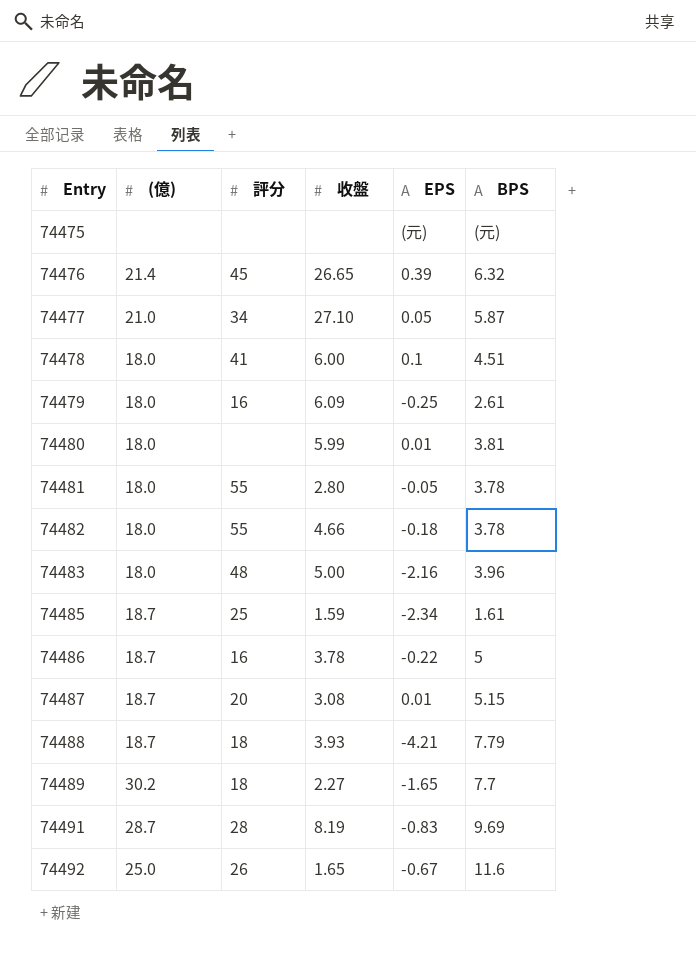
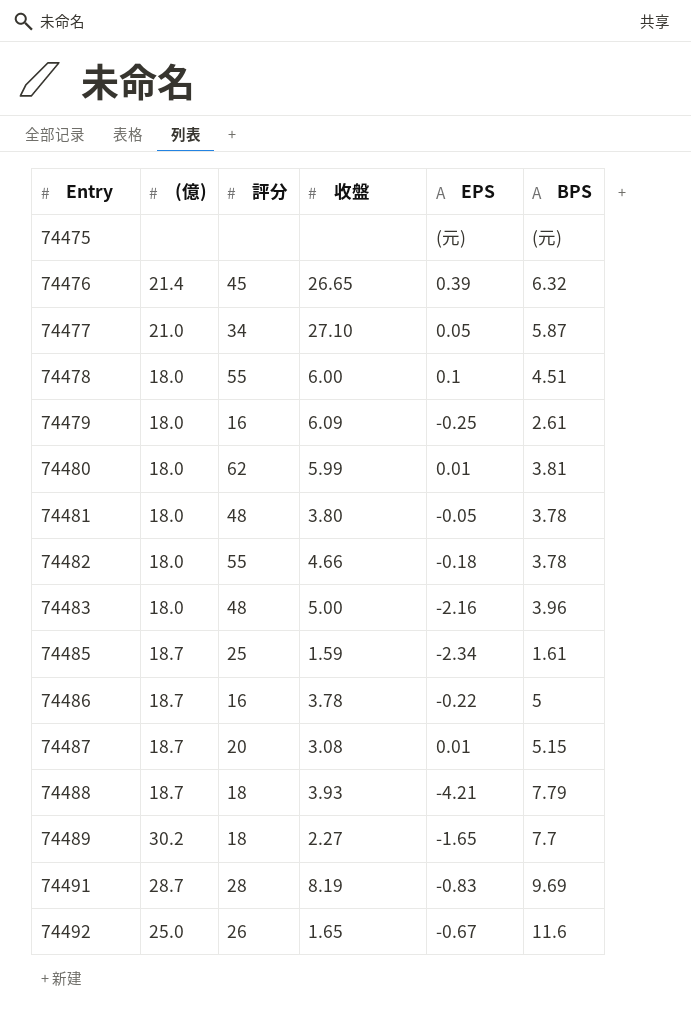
74478 | 評分: 41 -> 55
74480 | 評分: none -> 62
74481 | 評分: 55 -> 48
74481 | 收盤: 2.80 -> 3.80

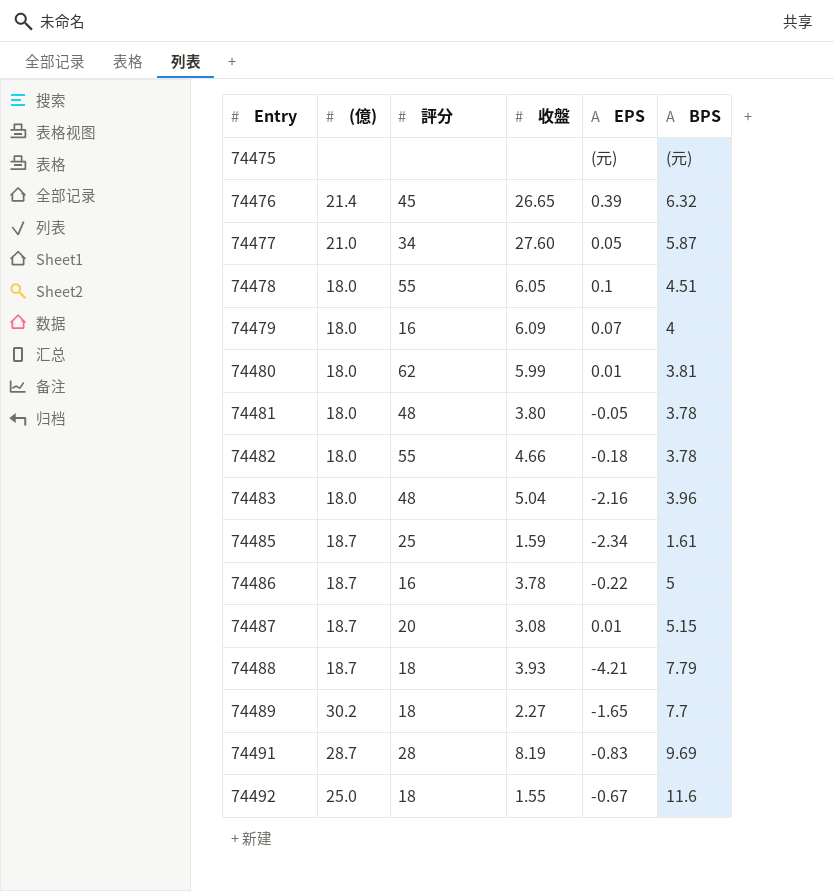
74477 | 收盤: 27.10 -> 27.60
74478 | 收盤: 6.00 -> 6.05
74479 | EPS: -0.25 -> 0.07
74479 | BPS: 2.61 -> 4
74483 | 收盤: 5.00 -> 5.04
74492 | 評分: 26 -> 18
74492 | 收盤: 1.65 -> 1.55

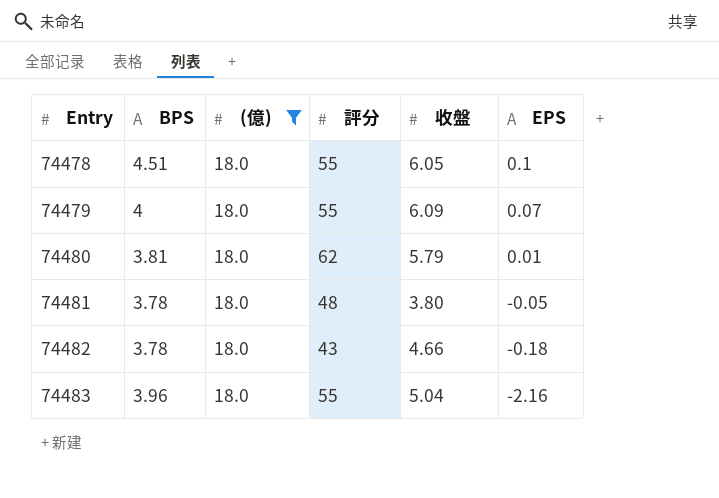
filter: none -> (億) = 18.0
column BPS | position: 6 -> 2
74479 | 評分: 16 -> 55
74480 | 收盤: 5.99 -> 5.79
74482 | 評分: 55 -> 43
74483 | 評分: 48 -> 55

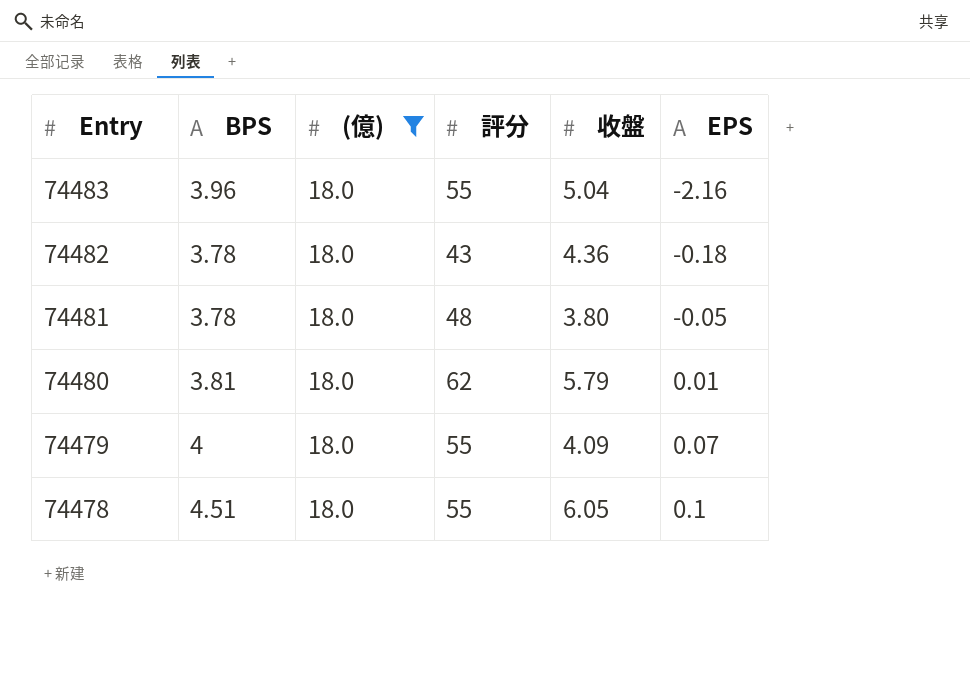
row order: Entry ascending -> Entry descending
74482 | 收盤: 4.66 -> 4.36
74479 | 收盤: 6.09 -> 4.09

